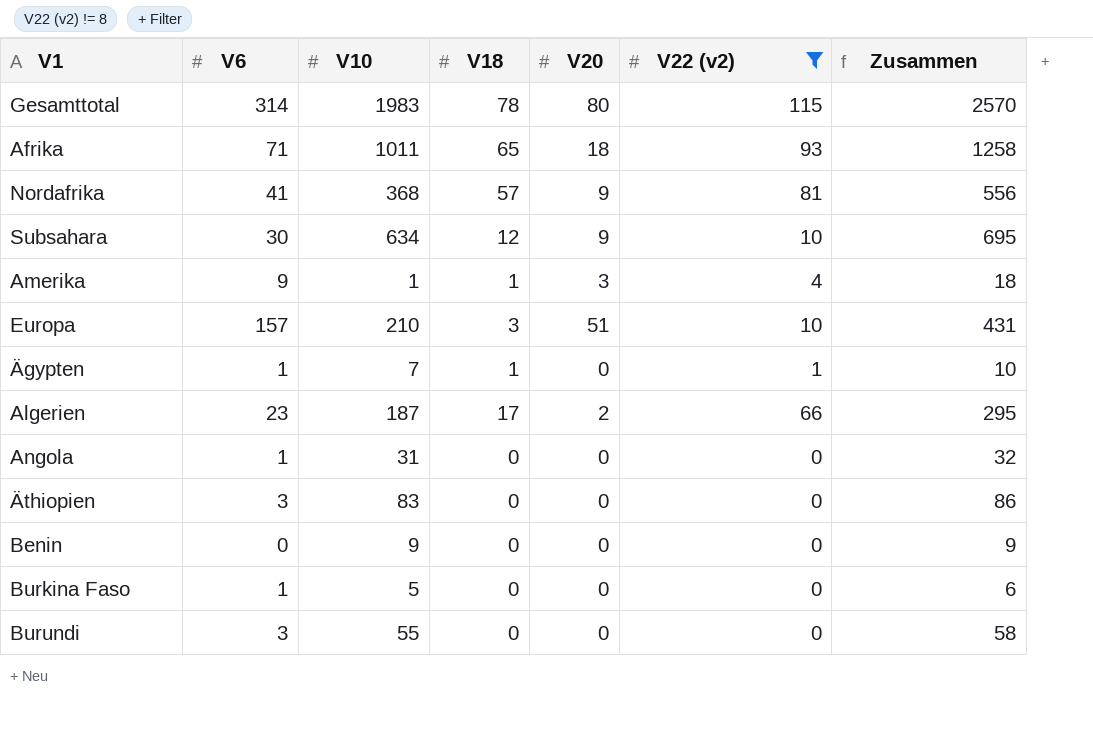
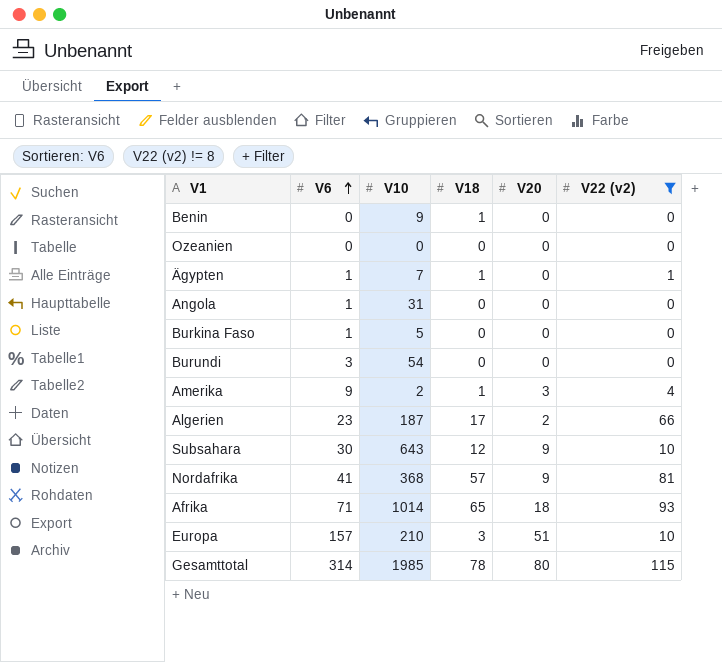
row order: none -> V6 ascending
column Zusammen | formula: [V6] + [V10] + [V18] + [V20] + [V22 (v2)] -> none
row Äthiopien: 3 | 83 | 0 | 0 | 0 | 86 -> none
Benin | V18: 0 -> 1
row Ozeanien: none -> 0 | 0 | 0 | 0 | 0
Burundi | V10: 55 -> 54
Amerika | V10: 1 -> 2
Subsahara | V10: 634 -> 643
Afrika | V10: 1011 -> 1014
Gesamttotal | V10: 1983 -> 1985

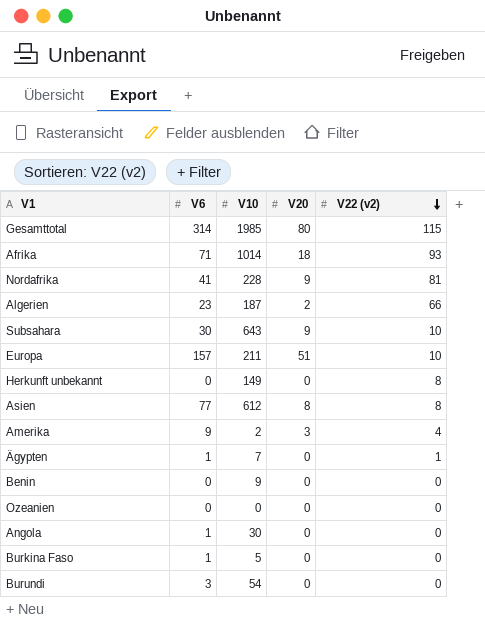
filter: V22 (v2) != 8 -> none
row order: V6 ascending -> V22 (v2) descending
column V18 | position: 4 -> none
Nordafrika | V10: 368 -> 228
Europa | V10: 210 -> 211
Angola | V10: 31 -> 30

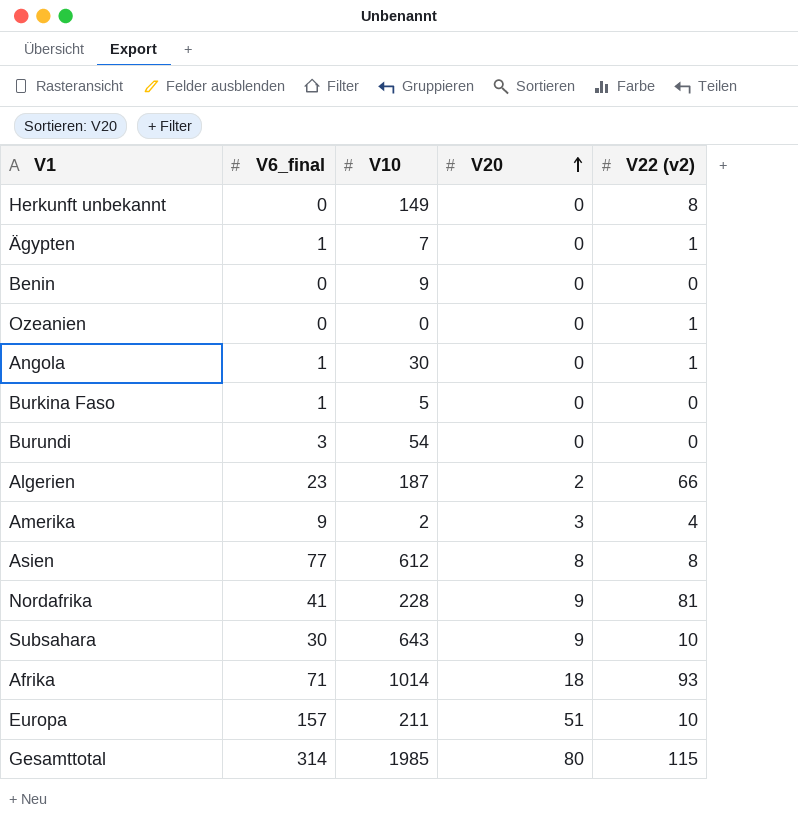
row order: V22 (v2) descending -> V20 ascending
column name: V6 -> V6_final
Ozeanien | V22 (v2): 0 -> 1
Angola | V22 (v2): 0 -> 1

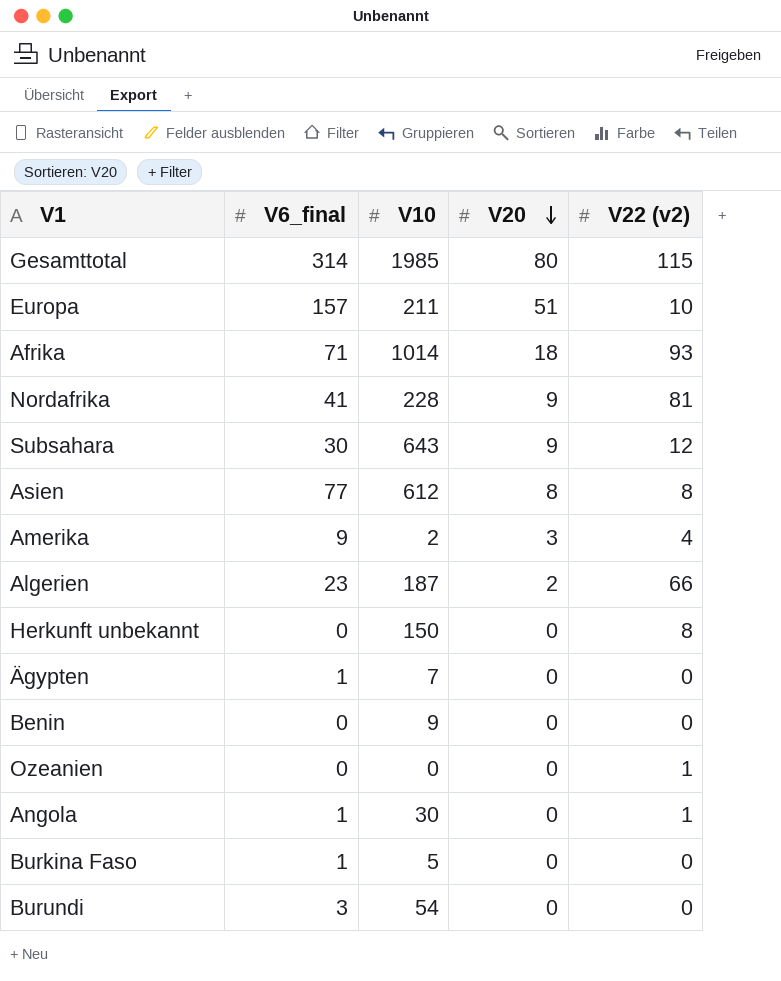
row order: V20 ascending -> V20 descending
Subsahara | V22 (v2): 10 -> 12
Herkunft unbekannt | V10: 149 -> 150
Ägypten | V22 (v2): 1 -> 0

